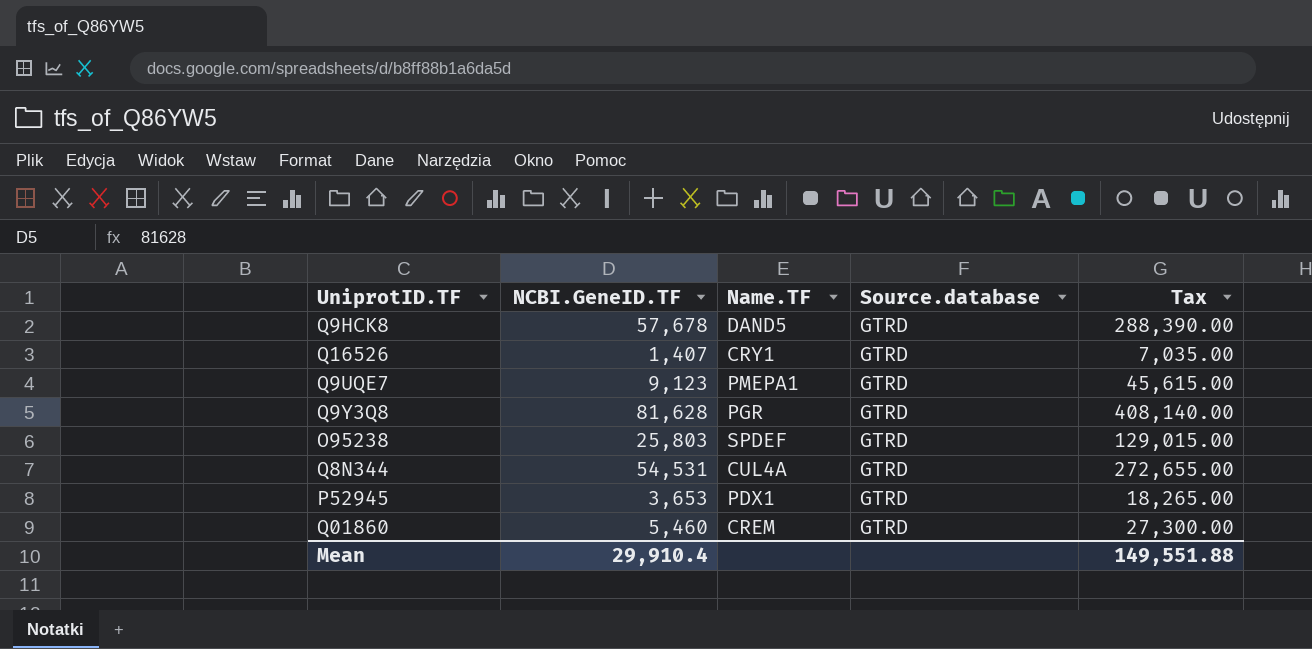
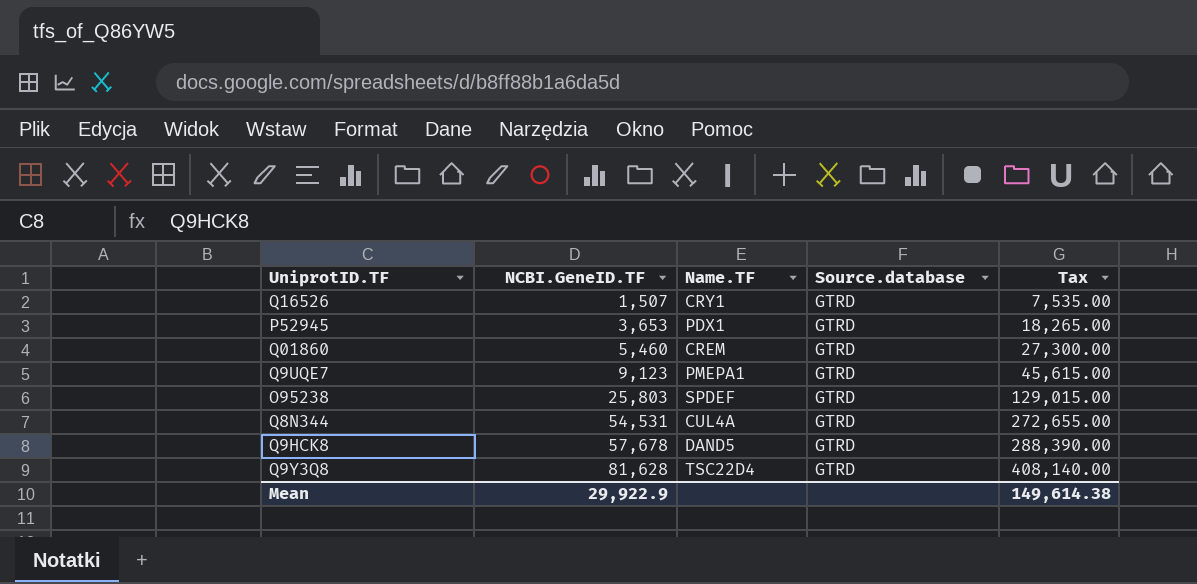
row order: none -> NCBI.GeneID.TF ascending
Q16526 | NCBI.GeneID.TF: 1,407 -> 1,507
Q16526 | Tax: 7,035.00 -> 7,535.00
Q9Y3Q8 | Name.TF: PGR -> TSC22D4
Mean | NCBI.GeneID.TF: 29,910.4 -> 29,922.9
Mean | Tax: 149,551.88 -> 149,614.38

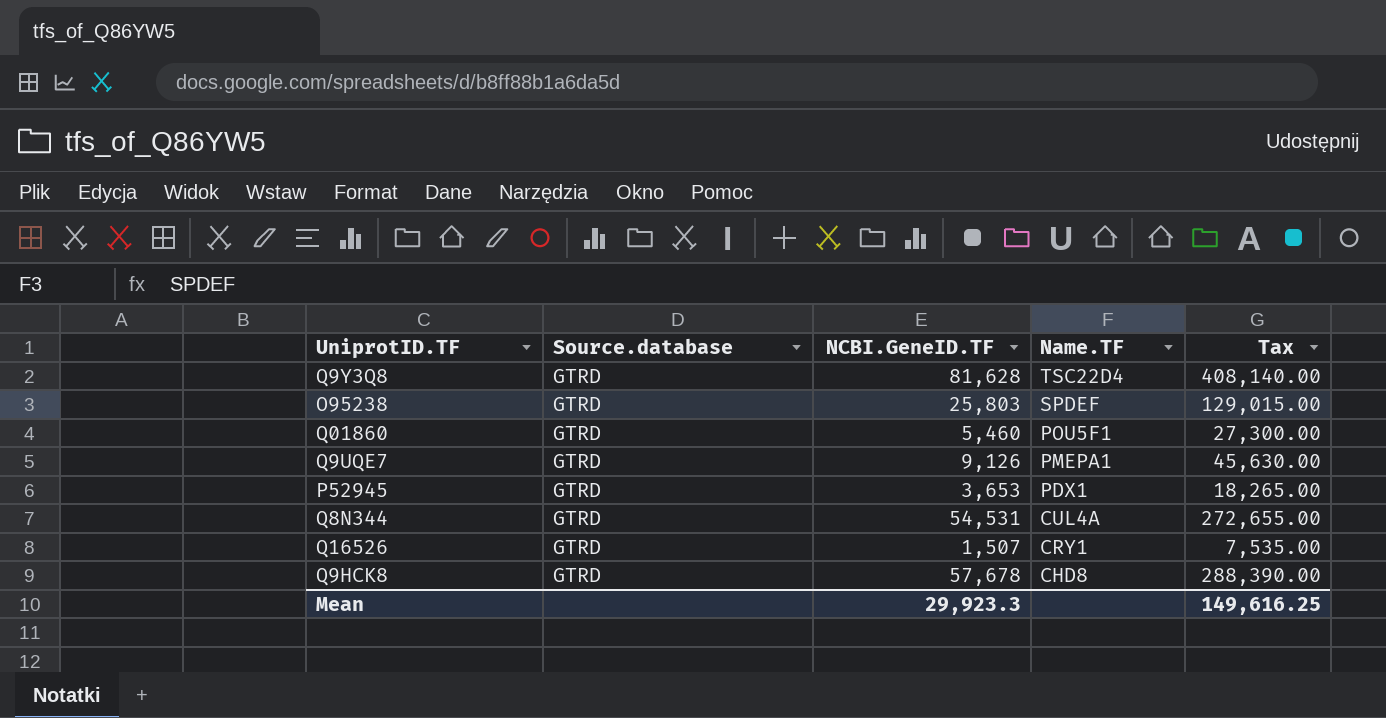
row order: NCBI.GeneID.TF ascending -> Name.TF descending
column Source.database | position: 4 -> 2
Q01860 | Name.TF: CREM -> POU5F1
Q9UQE7 | NCBI.GeneID.TF: 9,123 -> 9,126
Q9UQE7 | Tax: 45,615.00 -> 45,630.00
Q9HCK8 | Name.TF: DAND5 -> CHD8
Mean | NCBI.GeneID.TF: 29,922.9 -> 29,923.3
Mean | Tax: 149,614.38 -> 149,616.25

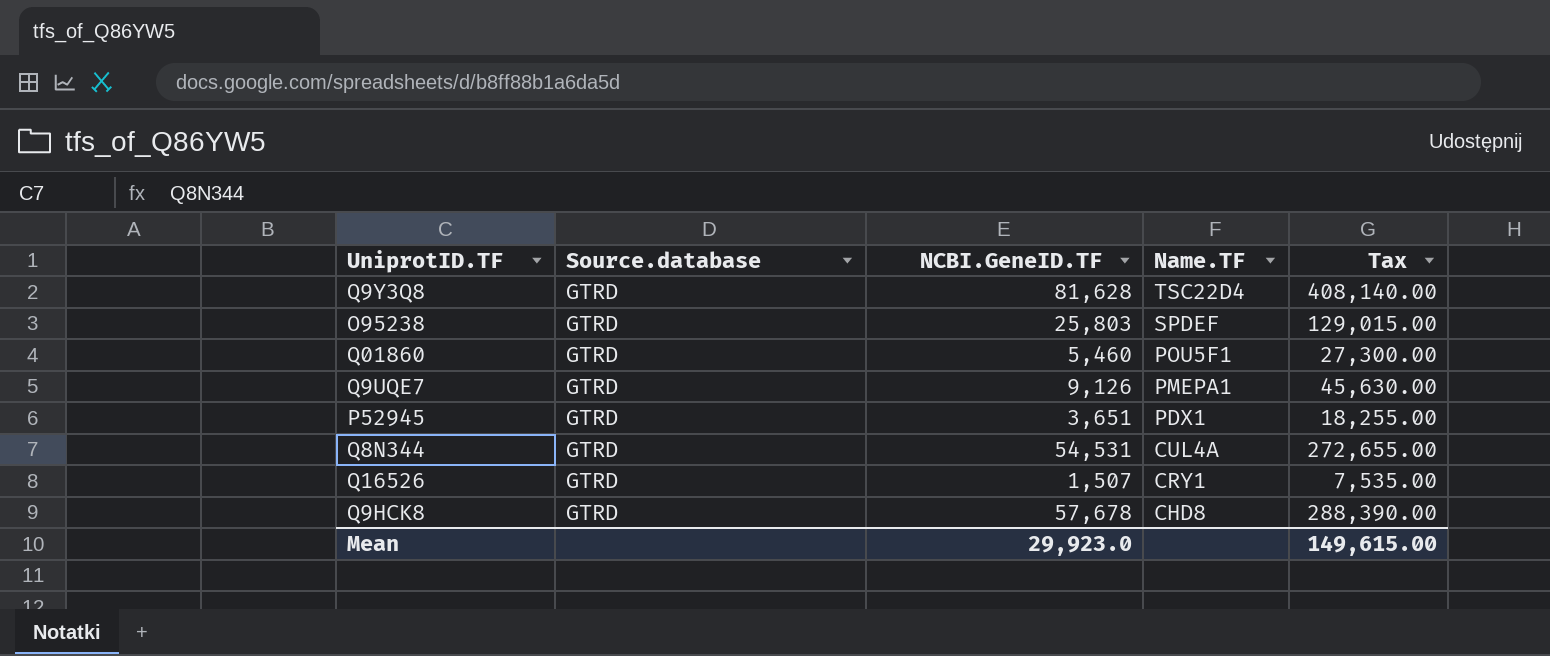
P52945 | NCBI.GeneID.TF: 3,653 -> 3,651
P52945 | Tax: 18,265.00 -> 18,255.00
Mean | NCBI.GeneID.TF: 29,923.3 -> 29,923.0
Mean | Tax: 149,616.25 -> 149,615.00

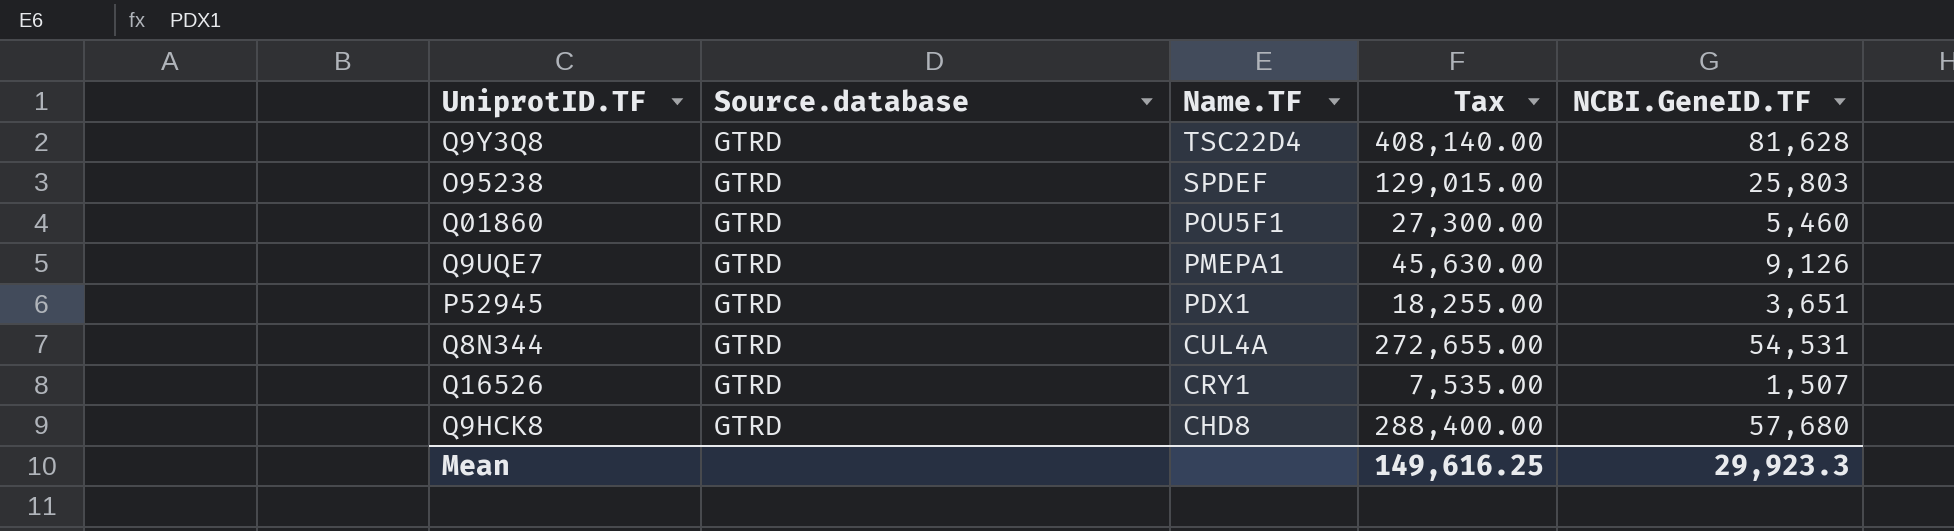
column NCBI.GeneID.TF | position: 3 -> 5
Q9HCK8 | Tax: 288,390.00 -> 288,400.00
Q9HCK8 | NCBI.GeneID.TF: 57,678 -> 57,680
Mean | Tax: 149,615.00 -> 149,616.25
Mean | NCBI.GeneID.TF: 29,923.0 -> 29,923.3

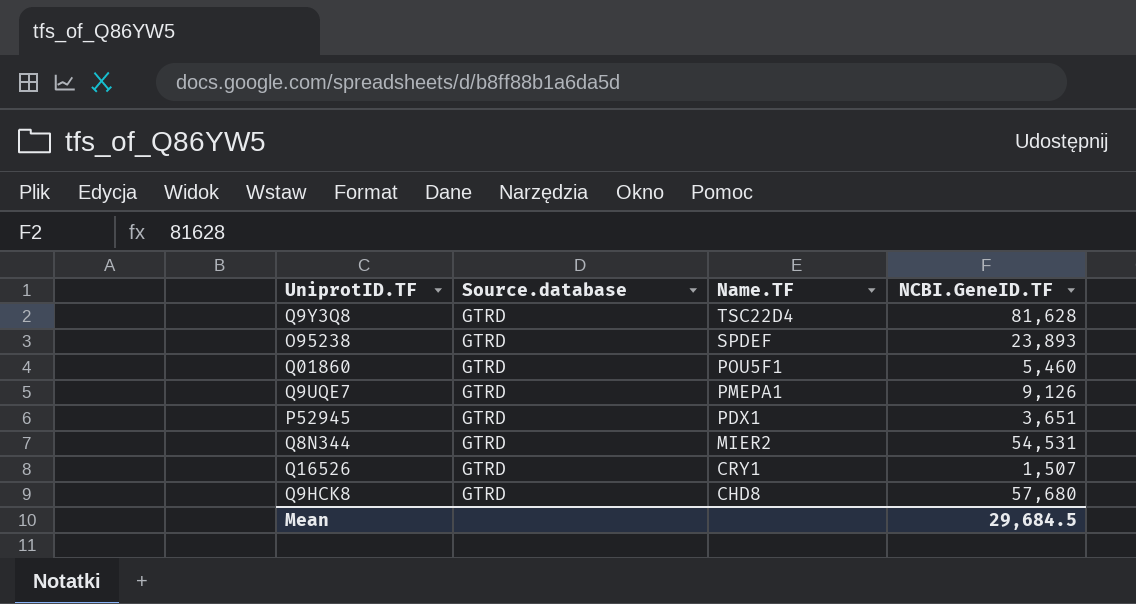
column Tax | formula: [NCBI.GeneID.TF] * 5 -> none
O95238 | NCBI.GeneID.TF: 25,803 -> 23,893
Q8N344 | Name.TF: CUL4A -> MIER2
Mean | NCBI.GeneID.TF: 29,923.3 -> 29,684.5

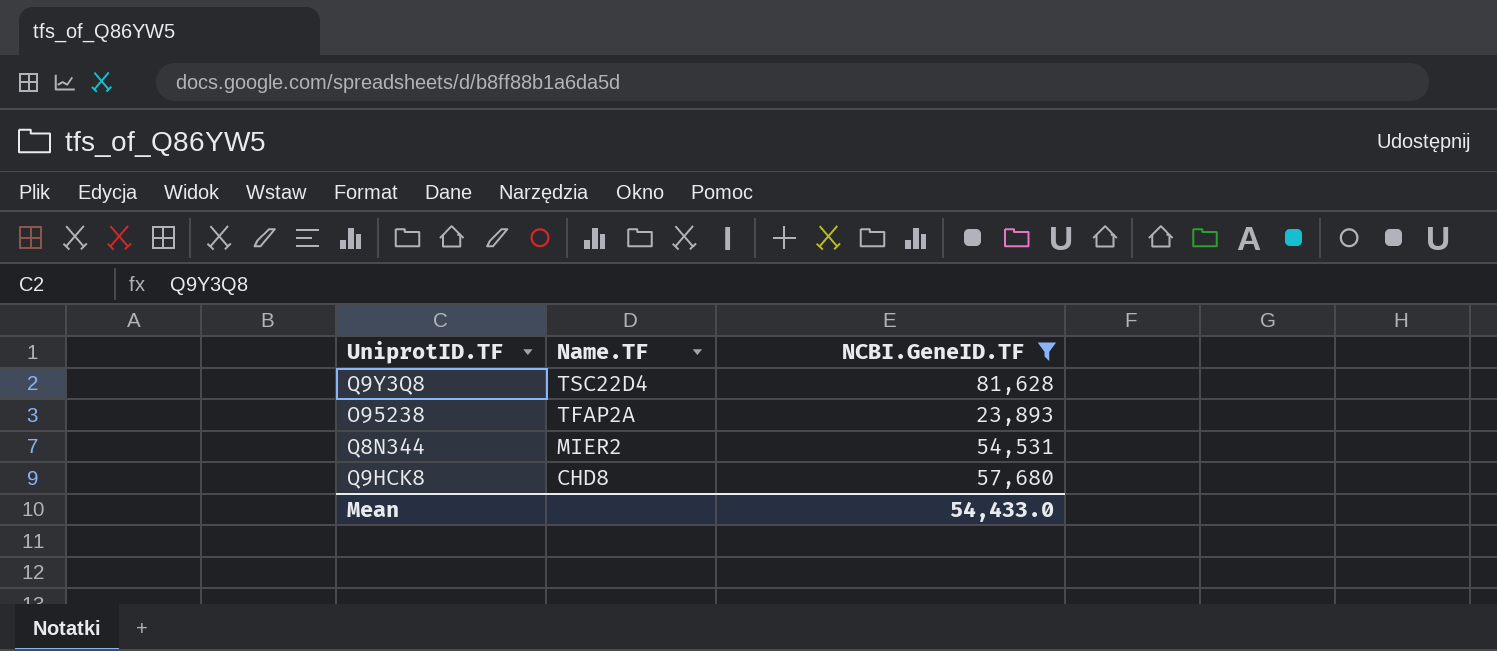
filter: none -> NCBI.GeneID.TF >= 23,893
column Source.database | position: 2 -> none
O95238 | Name.TF: SPDEF -> TFAP2A
Mean | NCBI.GeneID.TF: 29,684.5 -> 54,433.0

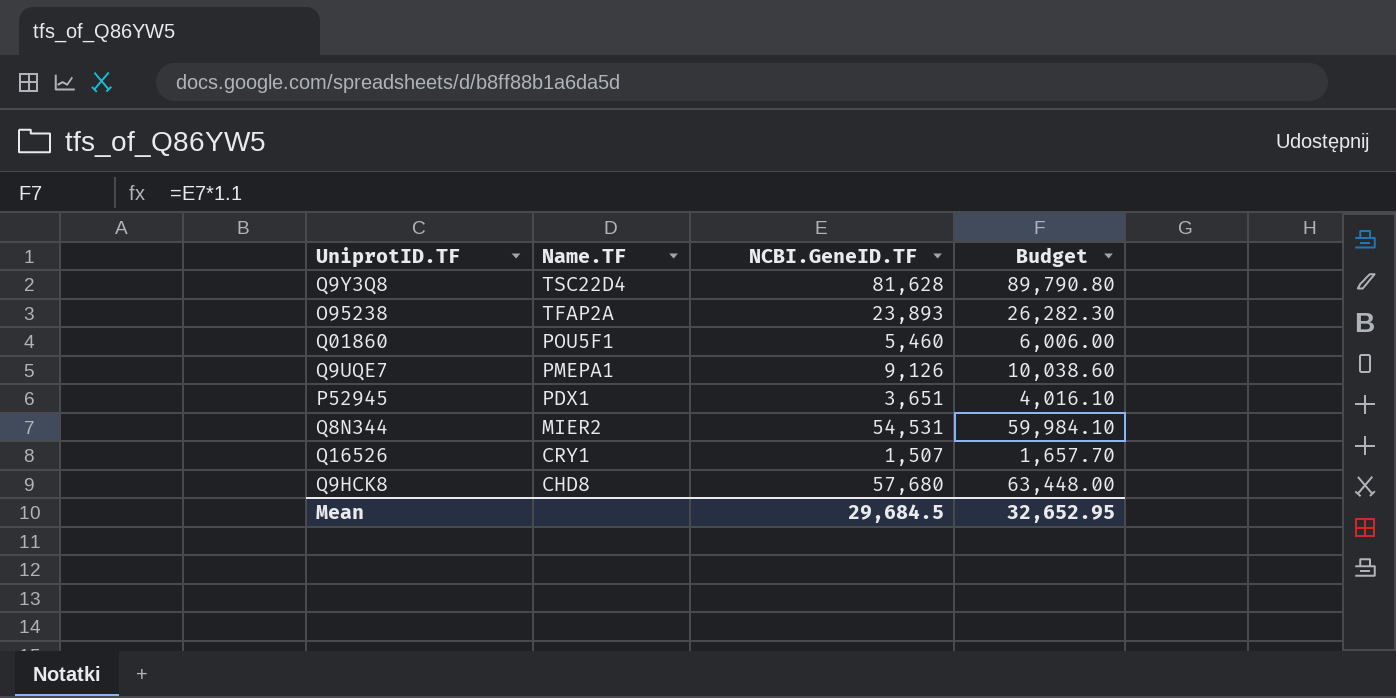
filter: NCBI.GeneID.TF >= 23,893 -> none
column Budget | formula: none -> [NCBI.GeneID.TF] * 1.1
Mean | NCBI.GeneID.TF: 54,433.0 -> 29,684.5

